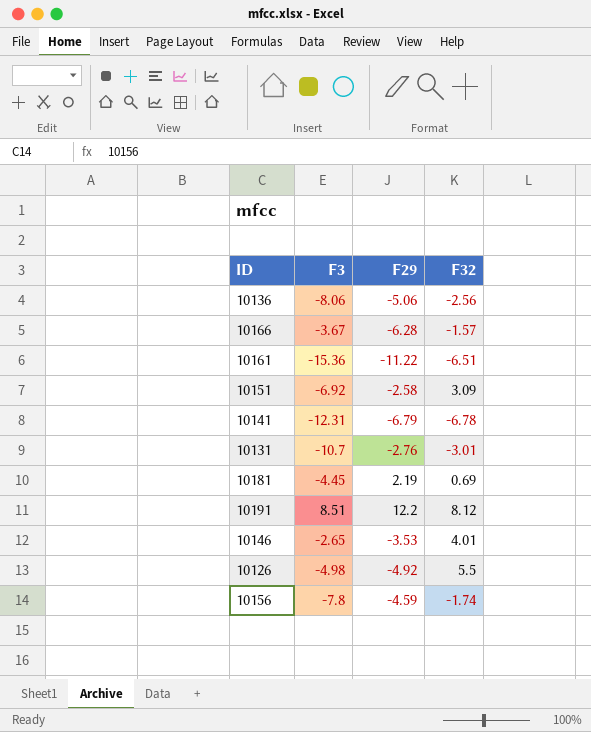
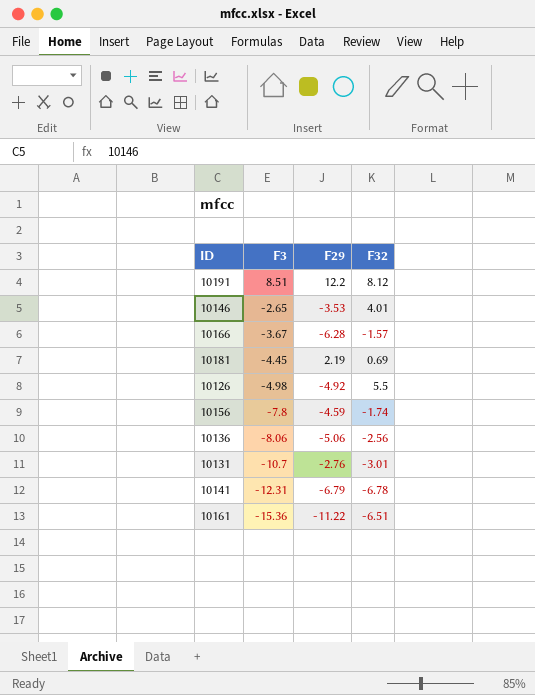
row order: none -> F3 descending
row 10151: -6.92 | -2.58 | 3.09 -> none

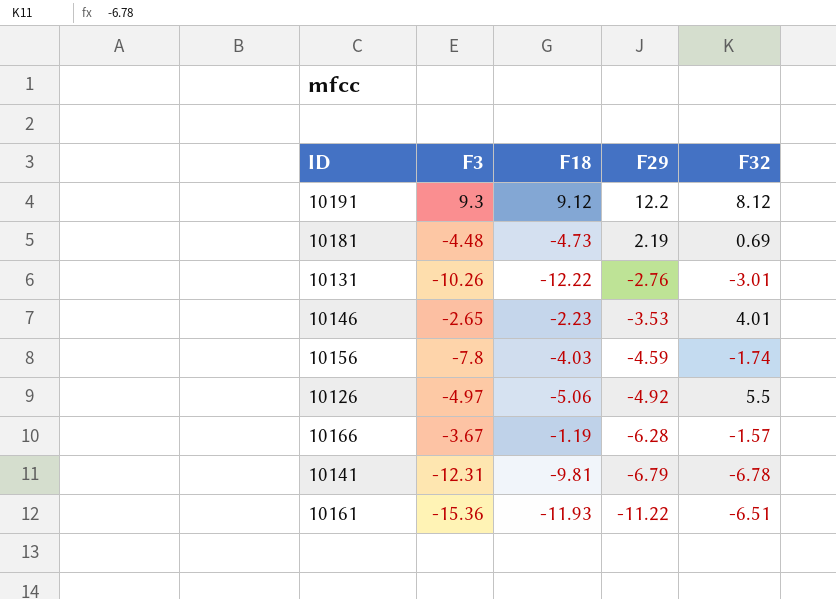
row order: F3 descending -> F29 descending
column F18 | position: none -> 3
row 10136: -8.06 | -5.06 | -2.56 -> none
10191 | F3: 8.51 -> 9.3
10181 | F3: -4.45 -> -4.48
10131 | F3: -10.7 -> -10.26
10126 | F3: -4.98 -> -4.97

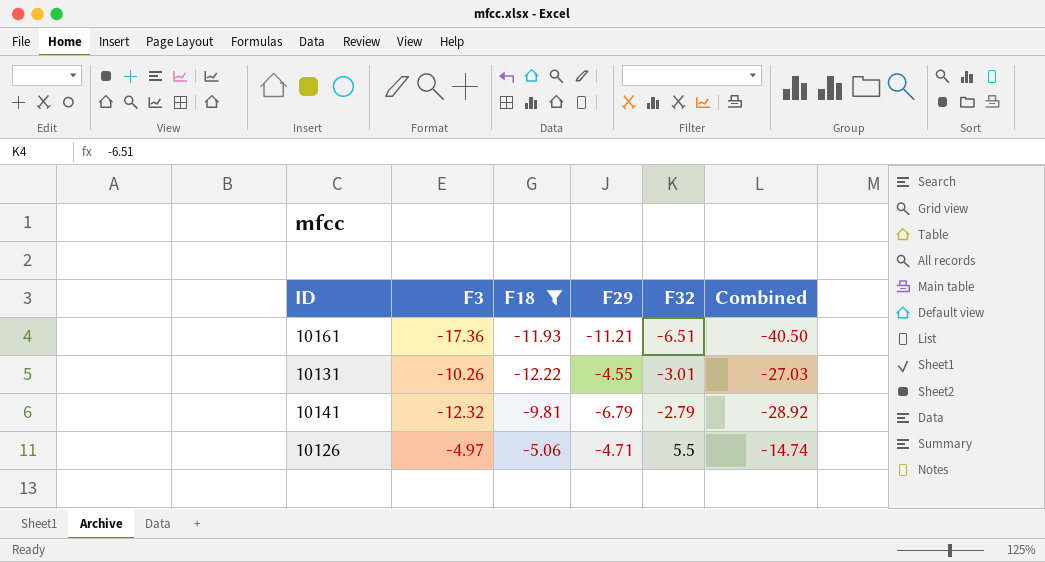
filter: none -> F18 <= -5.06
row order: F29 descending -> F32 ascending
column Combined | formula: none -> [F3] + [F18] + [F29]
10161 | F3: -15.36 -> -17.36
10161 | F29: -11.22 -> -11.21
10131 | F29: -2.76 -> -4.55
10141 | F3: -12.31 -> -12.32
10141 | F32: -6.78 -> -2.79
10126 | F29: -4.92 -> -4.71

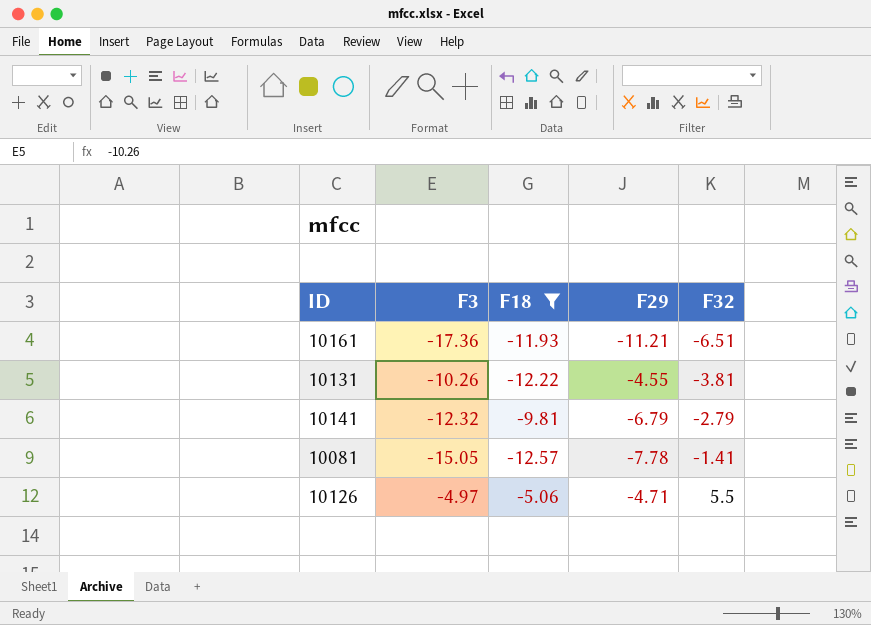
column Combined | formula: [F3] + [F18] + [F29] -> none
10131 | F32: -3.01 -> -3.81
row 10081: none -> -15.05 | -12.57 | -7.78 | -1.41

